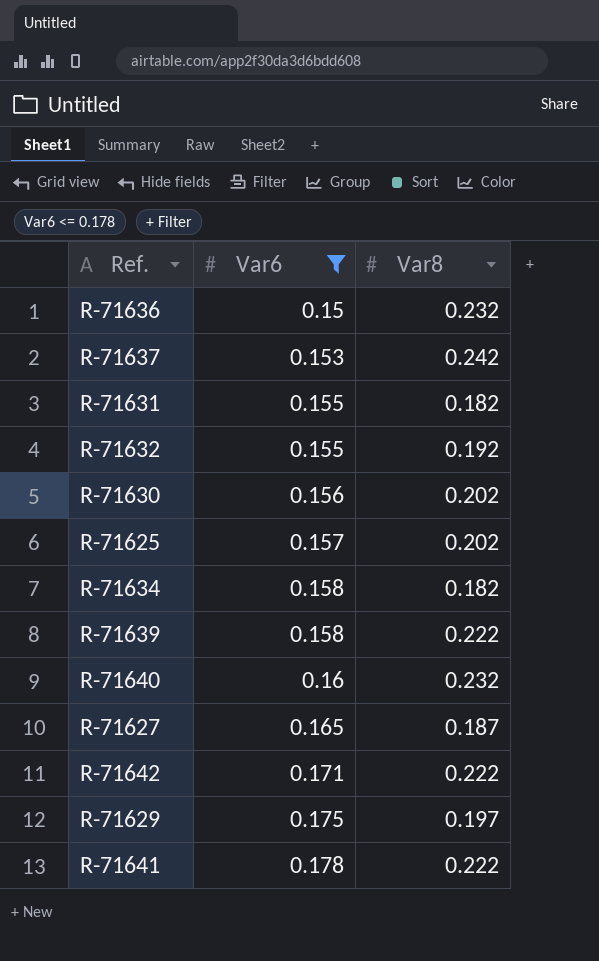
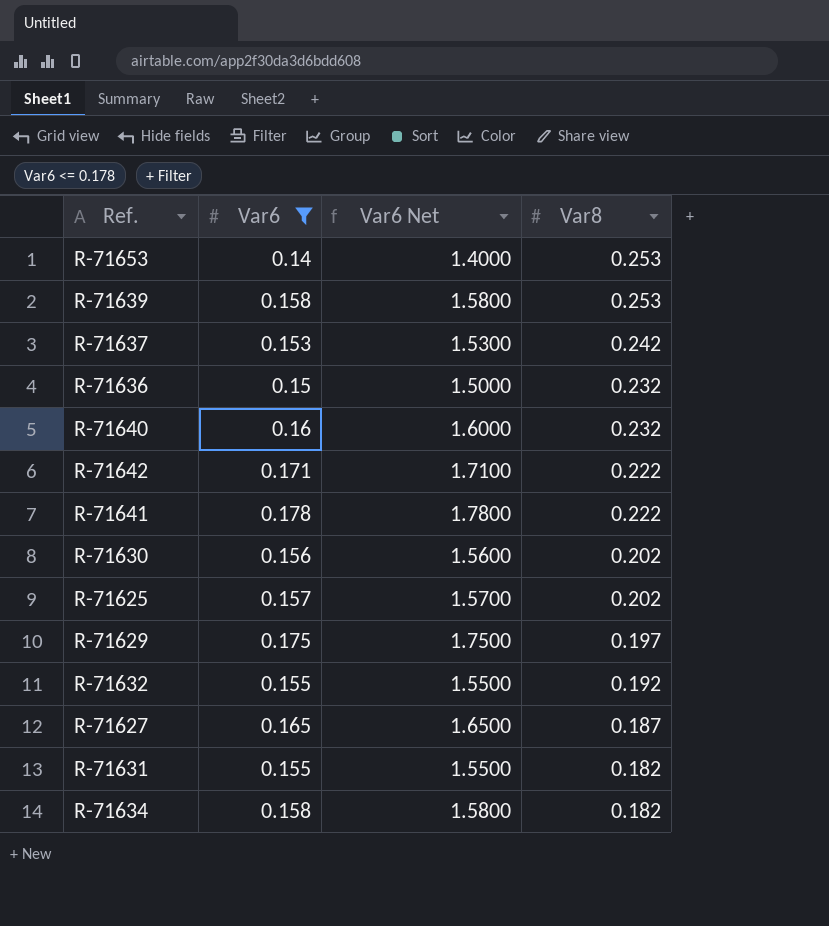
row order: Var6 ascending -> Var8 descending
column Var6 Net | formula: none -> [Var6] * 10
row R-71653: none -> 0.14 | 1.4000 | 0.253
R-71639 | Var8: 0.222 -> 0.253

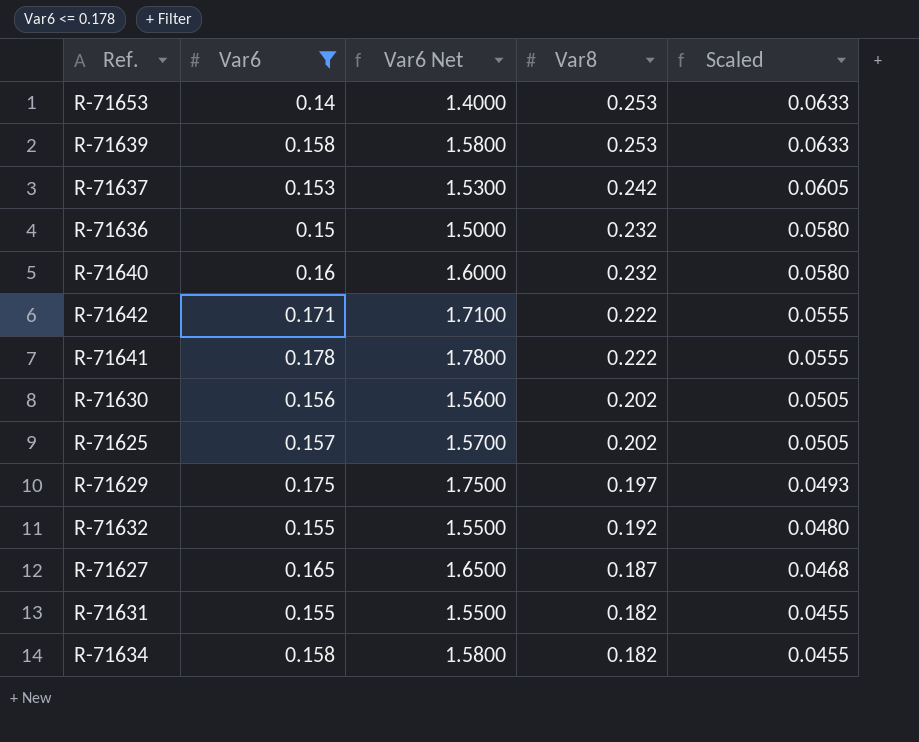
column Scaled | formula: none -> [Var8] * 0.25

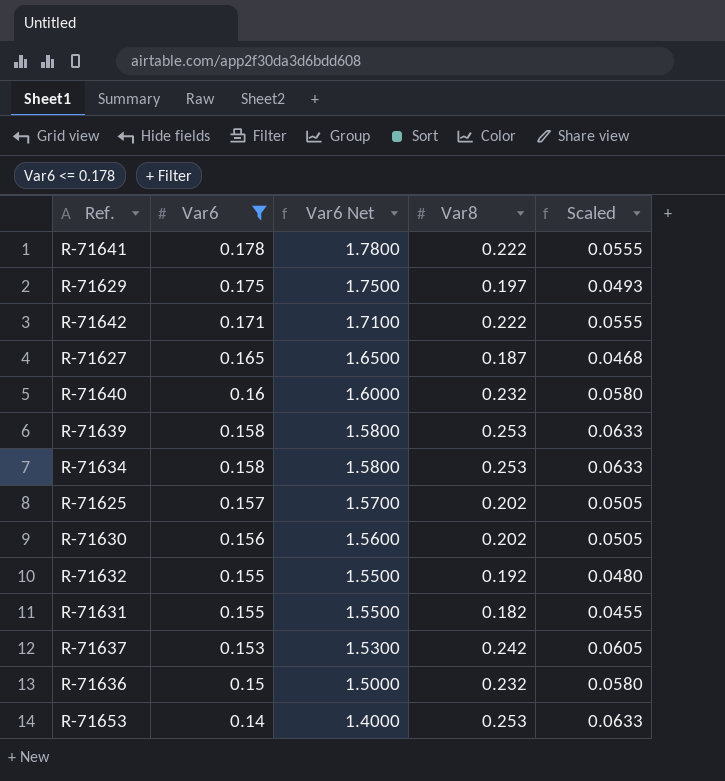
row order: Var8 descending -> Var6 descending
R-71634 | Var8: 0.182 -> 0.253
R-71634 | Scaled: 0.0455 -> 0.0633

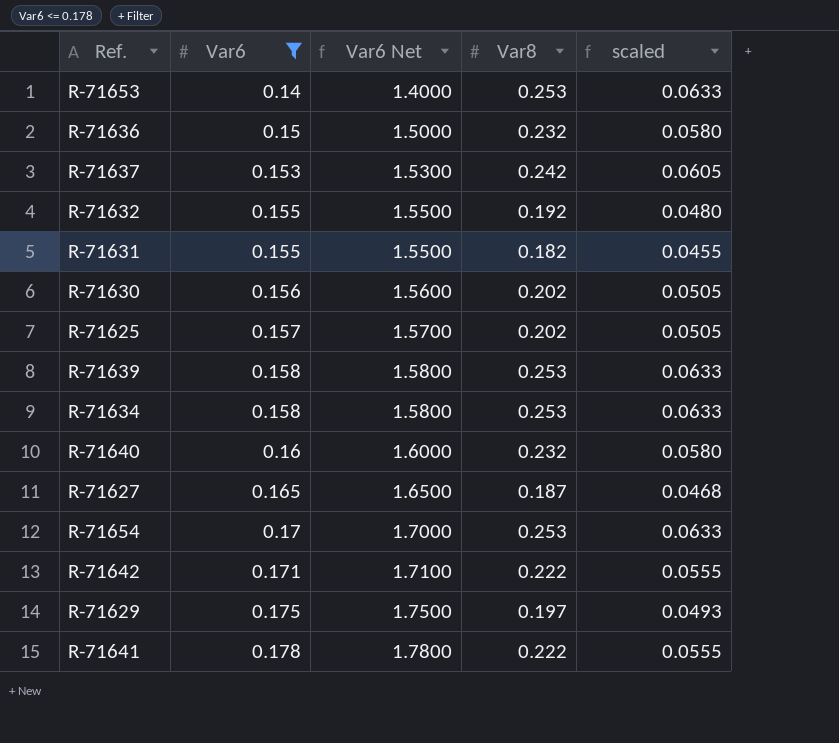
row order: Var6 descending -> Var6 ascending
column name: Scaled -> scaled
row R-71654: none -> 0.17 | 1.7000 | 0.253 | 0.0633

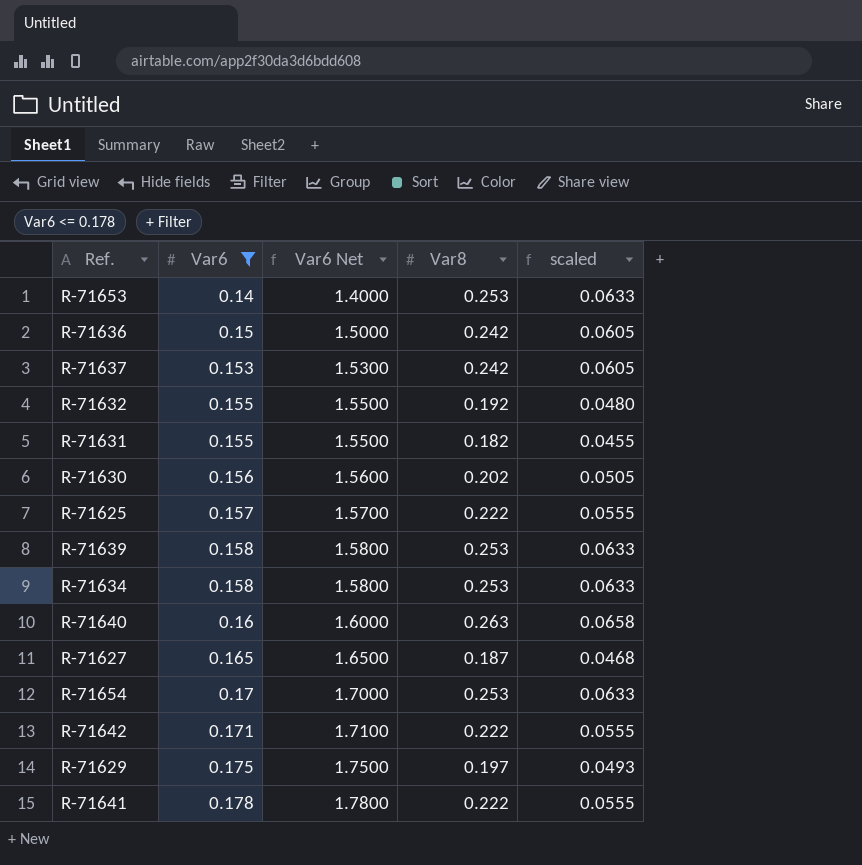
R-71636 | Var8: 0.232 -> 0.242
R-71636 | scaled: 0.0580 -> 0.0605
R-71625 | Var8: 0.202 -> 0.222
R-71625 | scaled: 0.0505 -> 0.0555
R-71640 | Var8: 0.232 -> 0.263
R-71640 | scaled: 0.0580 -> 0.0658

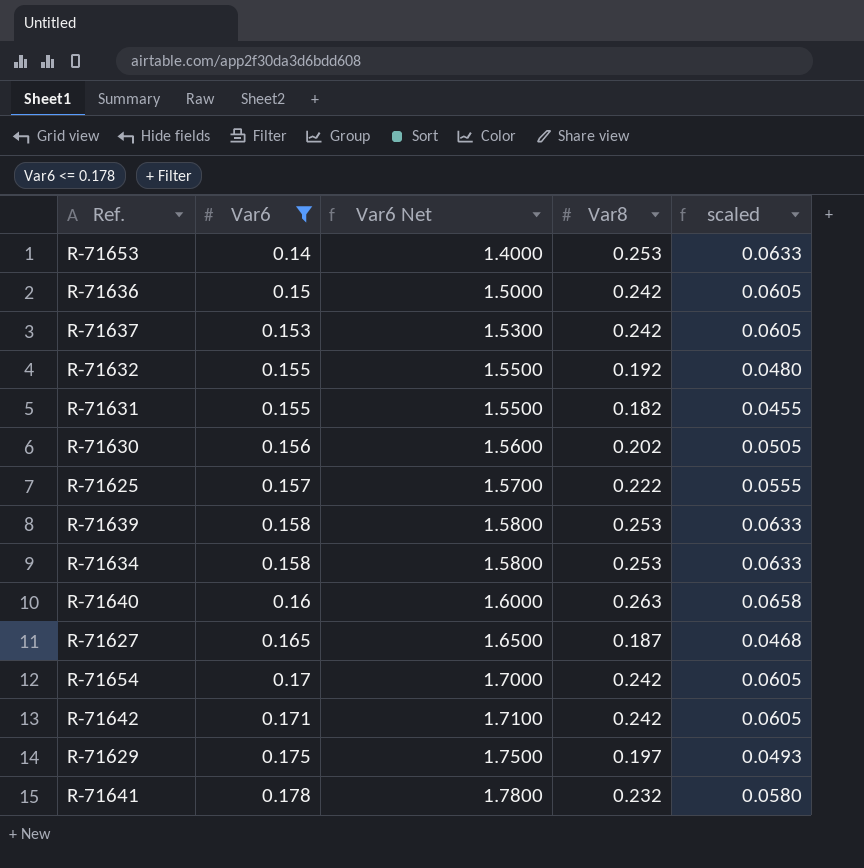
R-71654 | Var8: 0.253 -> 0.242
R-71654 | scaled: 0.0633 -> 0.0605
R-71642 | Var8: 0.222 -> 0.242
R-71642 | scaled: 0.0555 -> 0.0605
R-71641 | Var8: 0.222 -> 0.232
R-71641 | scaled: 0.0555 -> 0.0580

